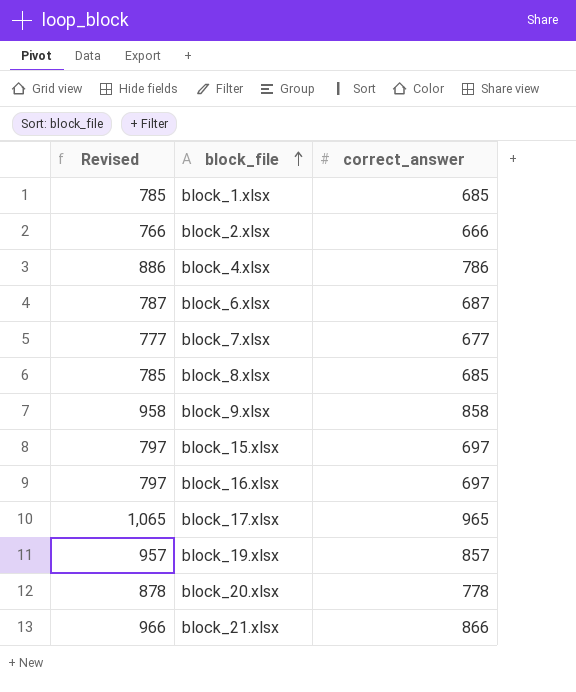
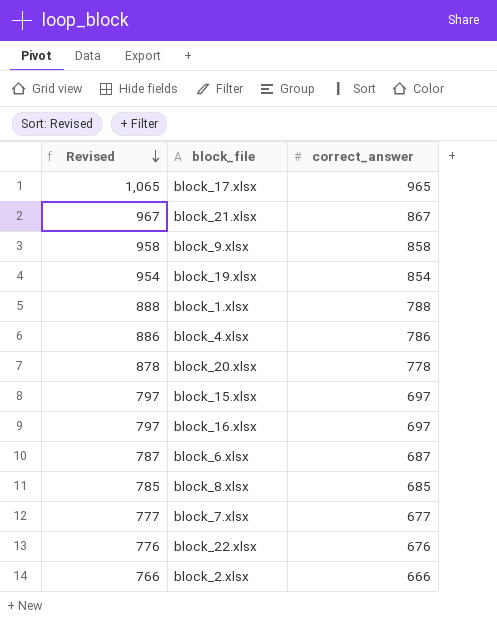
row order: block_file ascending -> Revised descending
block_21.xlsx | Revised: 966 -> 967
block_21.xlsx | correct_answer: 866 -> 867
block_19.xlsx | Revised: 957 -> 954
block_19.xlsx | correct_answer: 857 -> 854
block_1.xlsx | Revised: 785 -> 888
block_1.xlsx | correct_answer: 685 -> 788
row block_22.xlsx: none -> 776 | 676

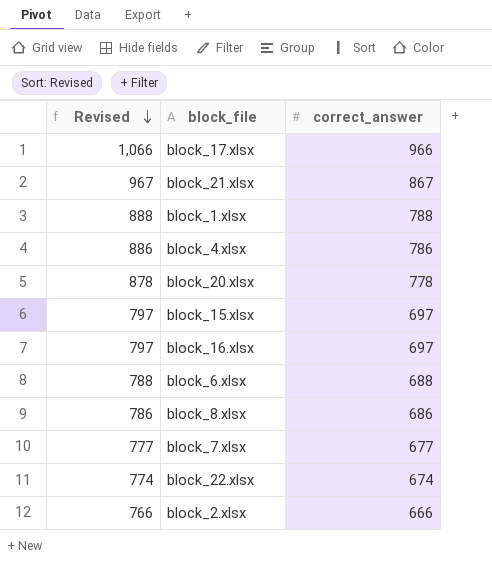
row block_9.xlsx: 958 | 858 -> none
row block_19.xlsx: 954 | 854 -> none
block_17.xlsx | Revised: 1,065 -> 1,066
block_17.xlsx | correct_answer: 965 -> 966
block_6.xlsx | Revised: 787 -> 788
block_6.xlsx | correct_answer: 687 -> 688
block_8.xlsx | Revised: 785 -> 786
block_8.xlsx | correct_answer: 685 -> 686
block_22.xlsx | Revised: 776 -> 774
block_22.xlsx | correct_answer: 676 -> 674

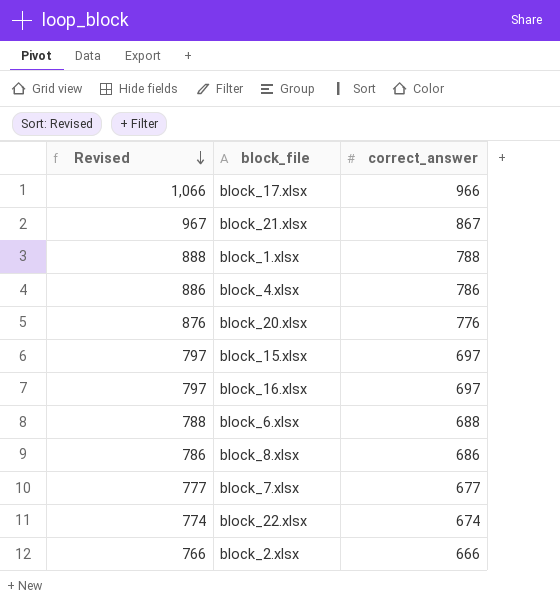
block_20.xlsx | Revised: 878 -> 876
block_20.xlsx | correct_answer: 778 -> 776

